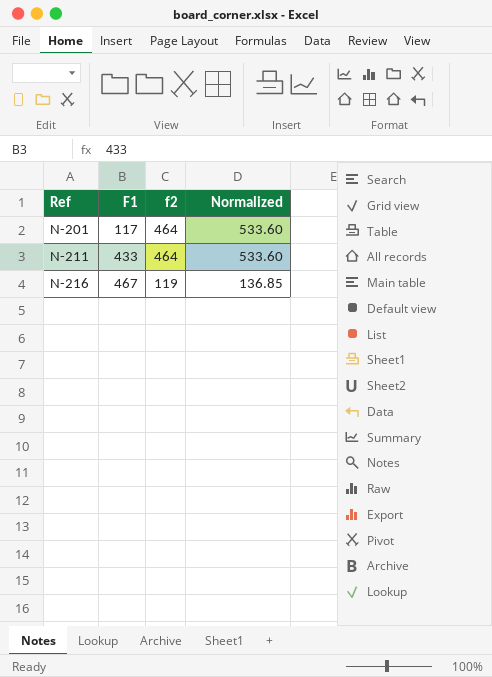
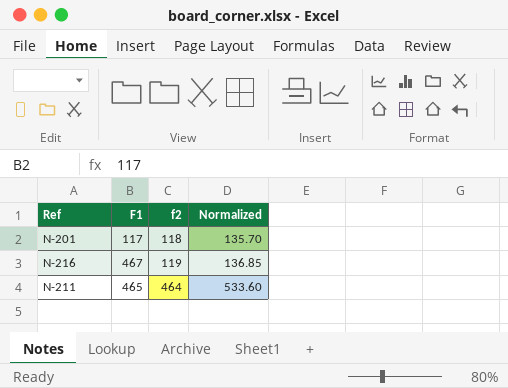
row order: Ref ascending -> f2 ascending
N-201 | f2: 464 -> 118
N-201 | Normalized: 533.60 -> 135.70
N-211 | F1: 433 -> 465

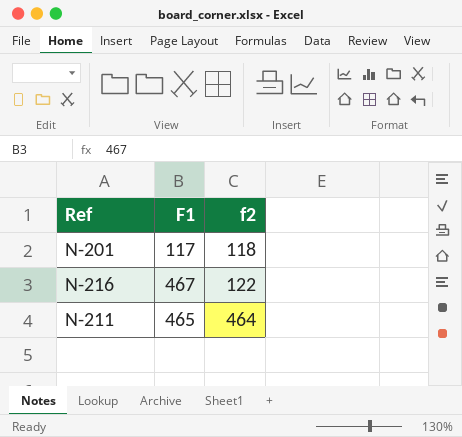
column Normalized | formula: [f2] * 1.15 -> none
N-216 | f2: 119 -> 122

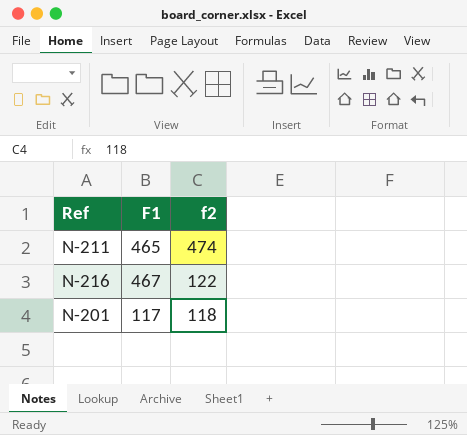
row order: f2 ascending -> f2 descending
N-211 | f2: 464 -> 474

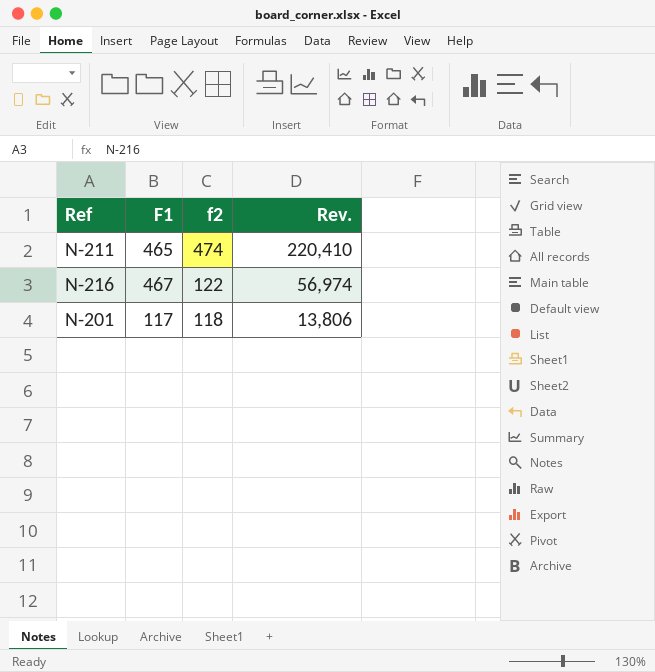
column Rev. | formula: none -> [F1] * [f2]

